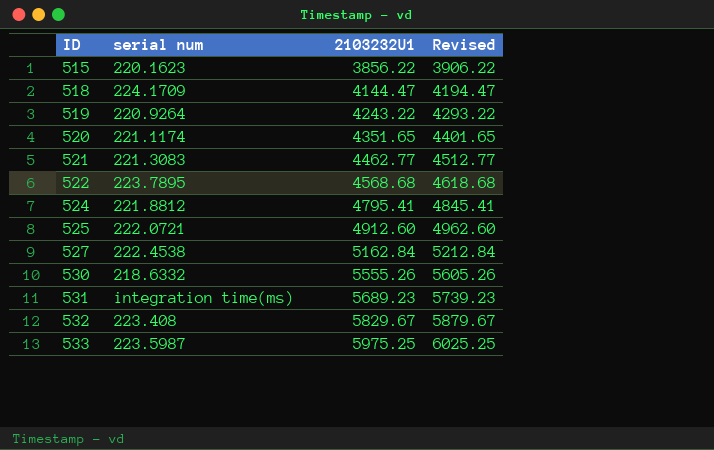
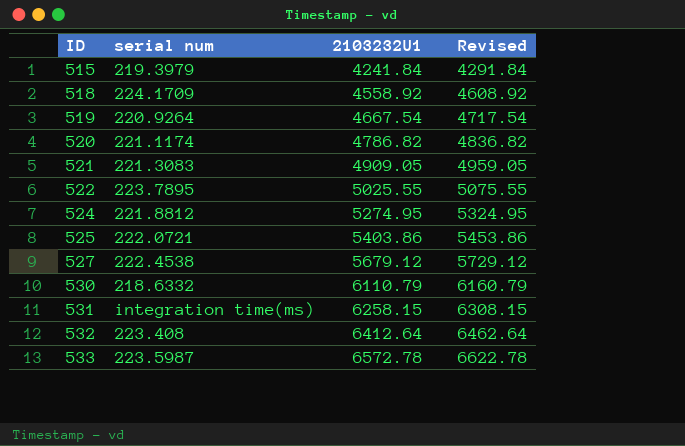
515 | serial num: 220.1623 -> 219.3979
515 | 2103232U1: 3856.22 -> 4241.84
515 | Revised: 3906.22 -> 4291.84
518 | 2103232U1: 4144.47 -> 4558.92
518 | Revised: 4194.47 -> 4608.92
519 | 2103232U1: 4243.22 -> 4667.54
519 | Revised: 4293.22 -> 4717.54
520 | 2103232U1: 4351.65 -> 4786.82
520 | Revised: 4401.65 -> 4836.82
521 | 2103232U1: 4462.77 -> 4909.05
521 | Revised: 4512.77 -> 4959.05
522 | 2103232U1: 4568.68 -> 5025.55
522 | Revised: 4618.68 -> 5075.55
524 | 2103232U1: 4795.41 -> 5274.95
524 | Revised: 4845.41 -> 5324.95
525 | 2103232U1: 4912.60 -> 5403.86
525 | Revised: 4962.60 -> 5453.86
527 | 2103232U1: 5162.84 -> 5679.12
527 | Revised: 5212.84 -> 5729.12
530 | 2103232U1: 5555.26 -> 6110.79
530 | Revised: 5605.26 -> 6160.79
531 | 2103232U1: 5689.23 -> 6258.15
531 | Revised: 5739.23 -> 6308.15
532 | 2103232U1: 5829.67 -> 6412.64
532 | Revised: 5879.67 -> 6462.64
533 | 2103232U1: 5975.25 -> 6572.78
533 | Revised: 6025.25 -> 6622.78

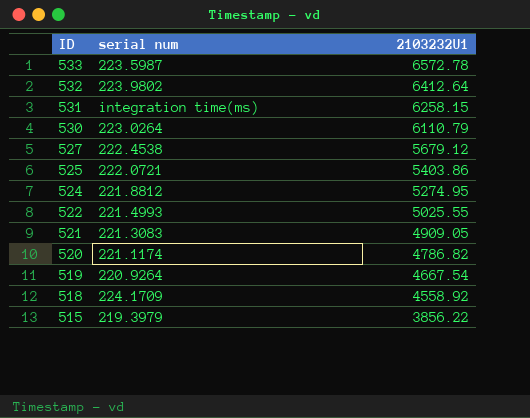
row order: ID ascending -> ID descending
column Revised | formula: [2103232U1] + 50 -> none
532 | serial num: 223.408 -> 223.9802
530 | serial num: 218.6332 -> 223.0264
522 | serial num: 223.7895 -> 221.4993
515 | 2103232U1: 4241.84 -> 3856.22

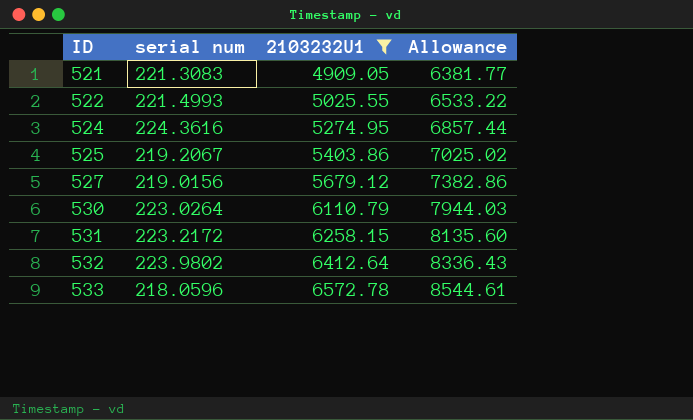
filter: none -> 2103232U1 >= 4909.05
row order: ID descending -> ID ascending
column Allowance | formula: none -> [2103232U1] * 1.3
524 | serial num: 221.8812 -> 224.3616
525 | serial num: 222.0721 -> 219.2067
527 | serial num: 222.4538 -> 219.0156
531 | serial num: integration time(ms) -> 223.2172
533 | serial num: 223.5987 -> 218.0596

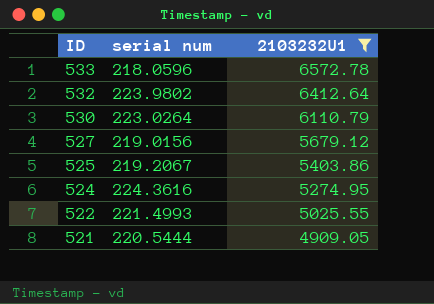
row order: ID ascending -> ID descending
column Allowance | formula: [2103232U1] * 1.3 -> none
row 531: 223.2172 | 6258.15 | 8135.60 -> none
521 | serial num: 221.3083 -> 220.5444

